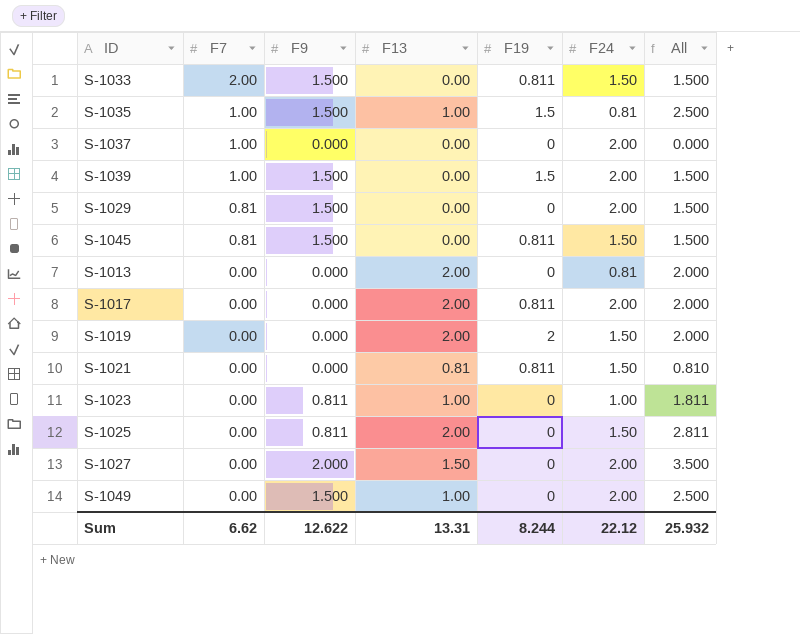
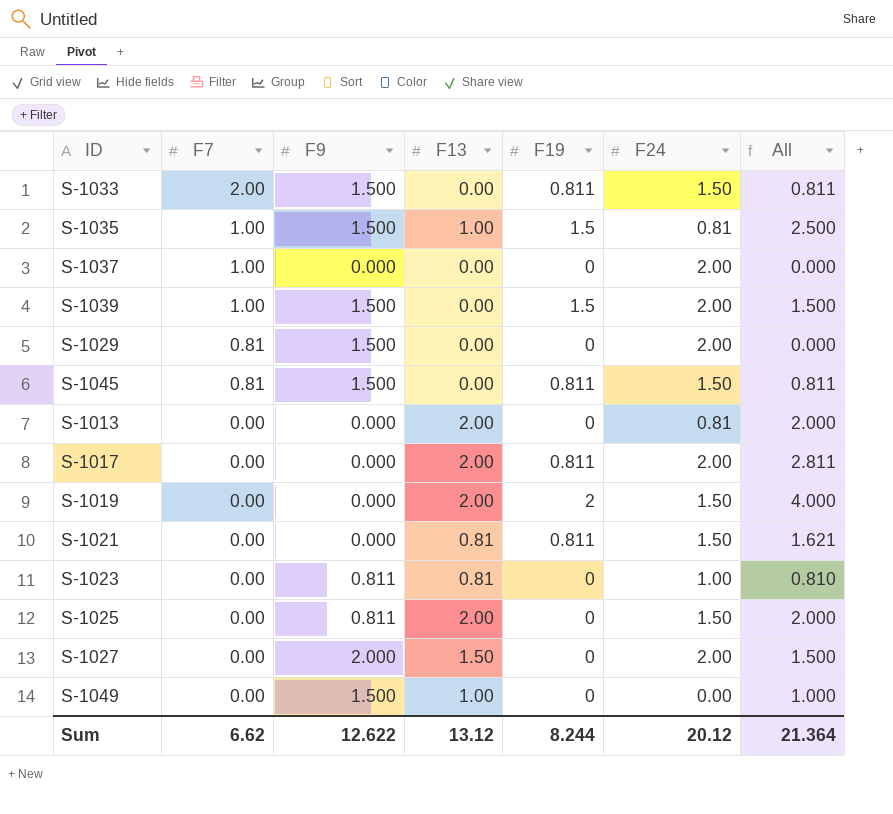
column All | formula: [F9] + [F13] -> [F13] + [F19]
S-1023 | F13: 1.00 -> 0.81
S-1049 | F24: 2.00 -> 0.00
Sum | F13: 13.31 -> 13.12
Sum | F24: 22.12 -> 20.12
Sum | All: 25.932 -> 21.364

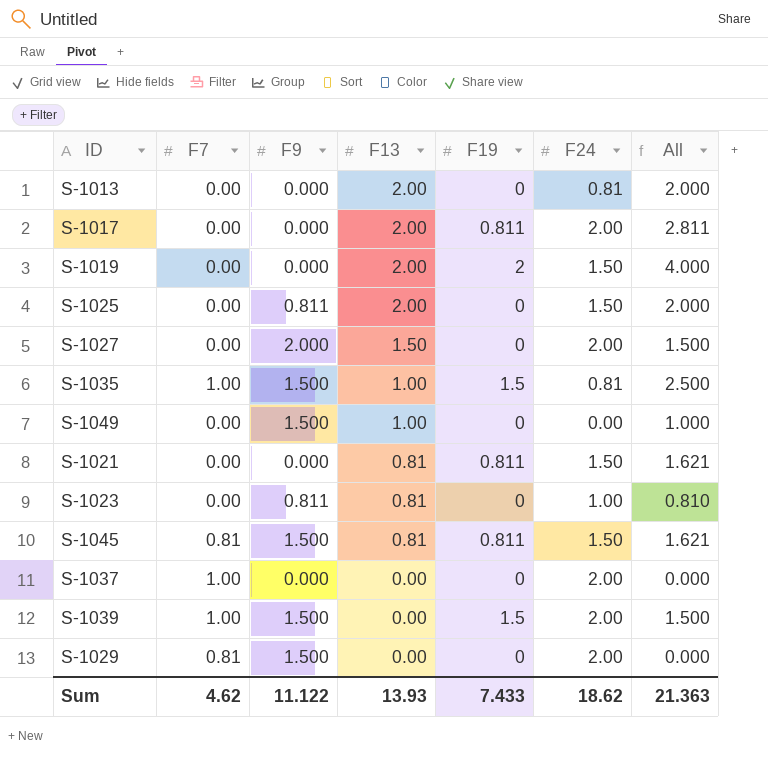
row order: F7 descending -> F13 descending
row S-1033: 2.00 | 1.500 | 0.00 | 0.811 | 1.50 | 0.811 -> none
S-1045 | F13: 0.00 -> 0.81
S-1045 | All: 0.811 -> 1.621
Sum | F7: 6.62 -> 4.62
Sum | F9: 12.622 -> 11.122
Sum | F13: 13.12 -> 13.93
Sum | F19: 8.244 -> 7.433
Sum | F24: 20.12 -> 18.62
Sum | All: 21.364 -> 21.363

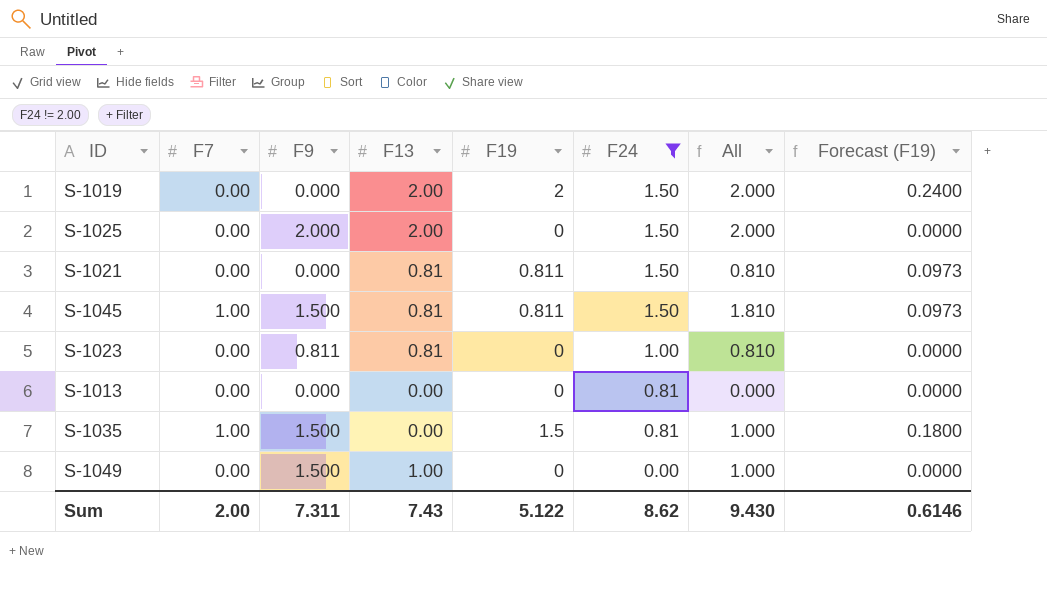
filter: none -> F24 != 2.00
row order: F13 descending -> F24 descending
column All | formula: [F13] + [F19] -> [F7] + [F13]
column Forecast (F19) | formula: none -> [F19] * 0.12
S-1025 | F9: 0.811 -> 2.000
S-1045 | F7: 0.81 -> 1.00
S-1013 | F13: 2.00 -> 0.00
S-1035 | F13: 1.00 -> 0.00
Sum | F7: 4.62 -> 2.00
Sum | F9: 11.122 -> 7.311
Sum | F13: 13.93 -> 7.43
Sum | F19: 7.433 -> 5.122
Sum | F24: 18.62 -> 8.62
Sum | All: 21.363 -> 9.430

